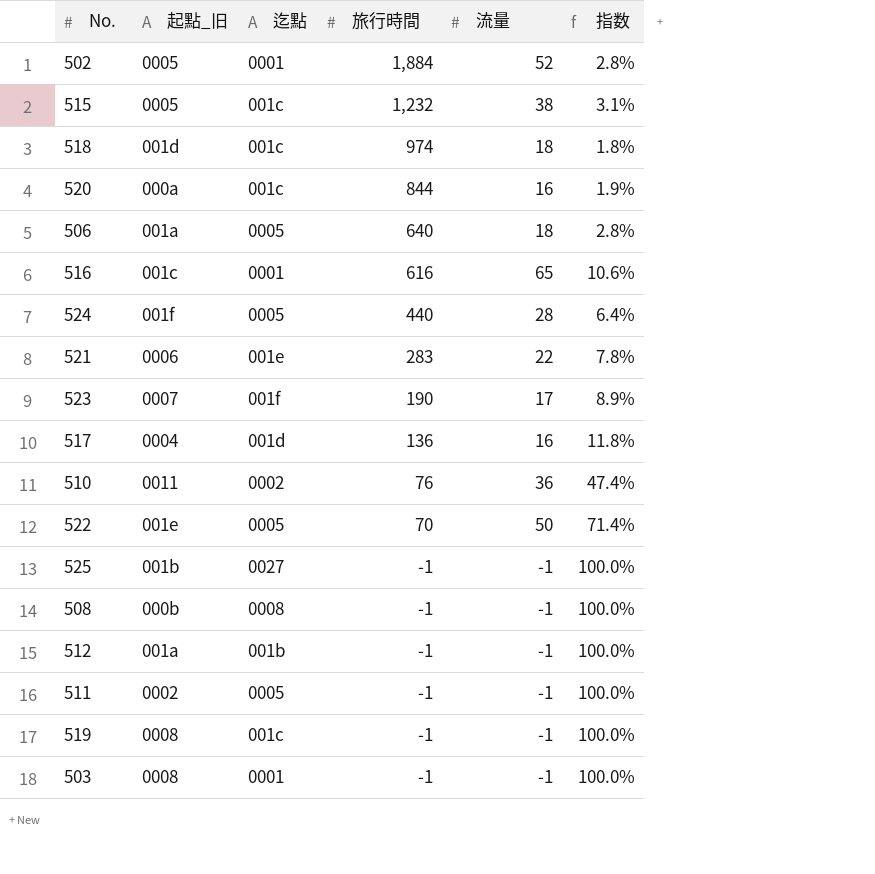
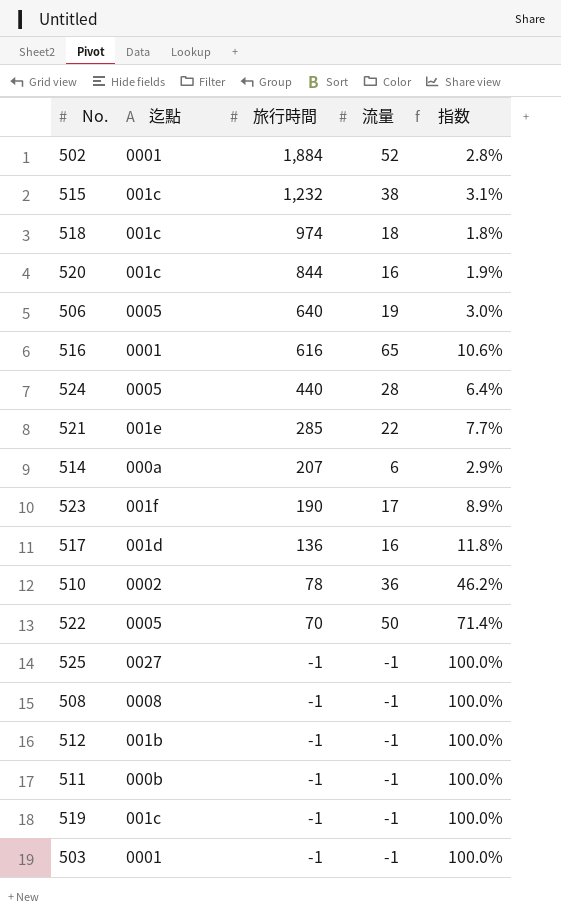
column 起點_旧 | position: 2 -> none
506 | 流量: 18 -> 19
506 | 指数: 2.8% -> 3.0%
521 | 旅行時間: 283 -> 285
521 | 指数: 7.8% -> 7.7%
row 514: none -> 000a | 207 | 6 | 2.9%
510 | 旅行時間: 76 -> 78
510 | 指数: 47.4% -> 46.2%
511 | 迄點: 0005 -> 000b

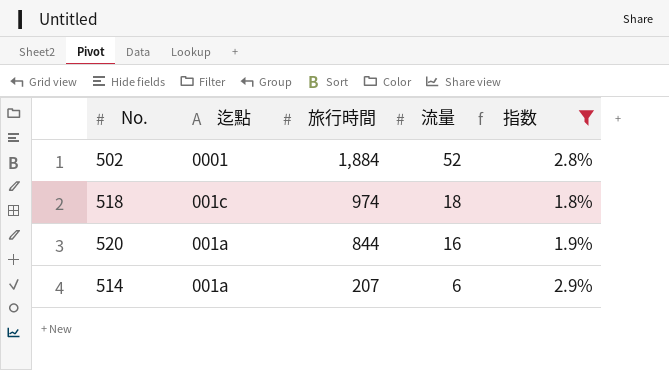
filter: none -> 指数 <= 2.9%
520 | 迄點: 001c -> 001a
514 | 迄點: 000a -> 001a

